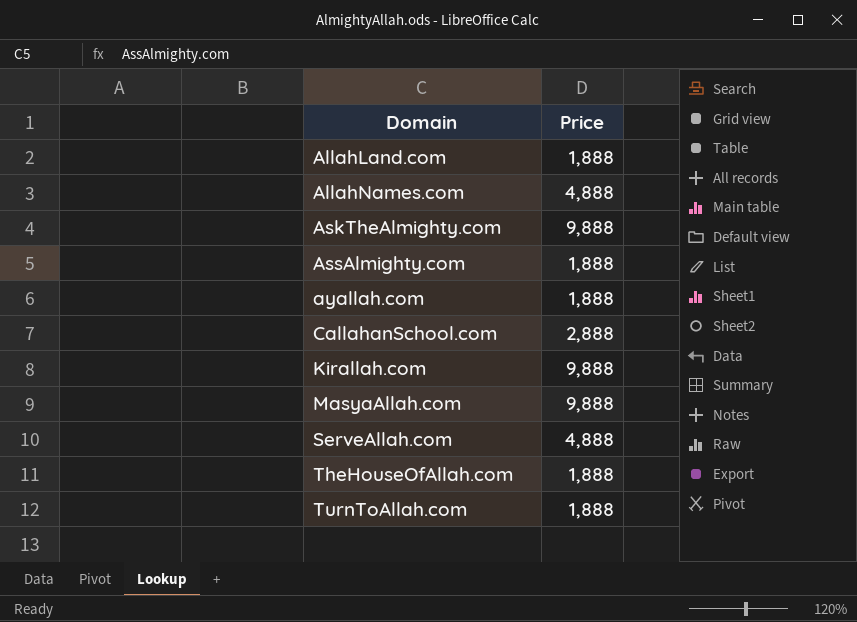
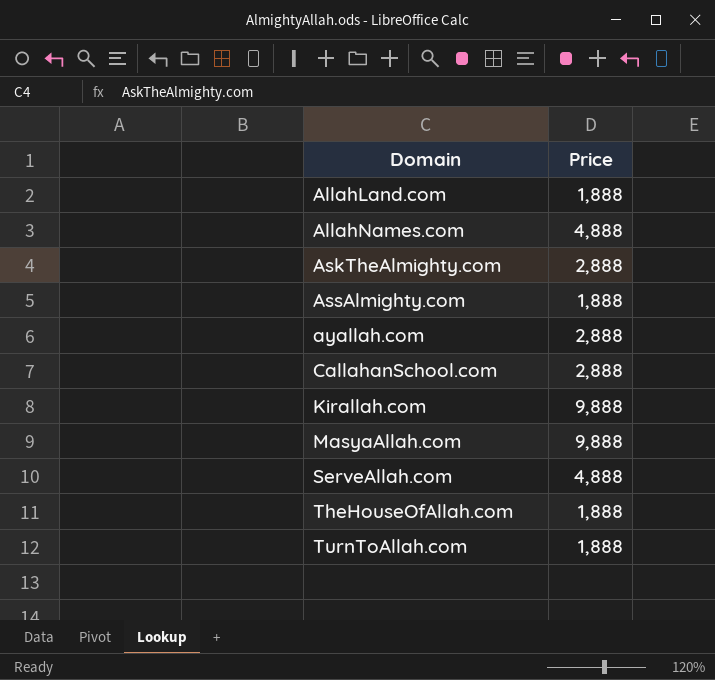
AskTheAlmighty.com | Price: 9,888 -> 2,888
ayallah.com | Price: 1,888 -> 2,888

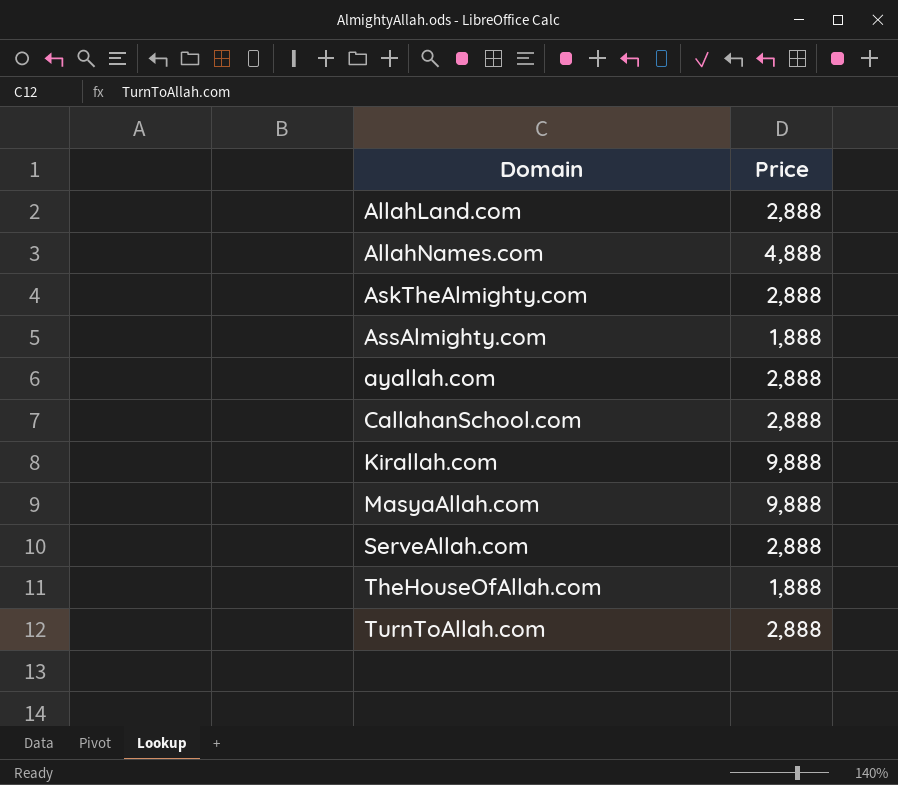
AllahLand.com | Price: 1,888 -> 2,888
ServeAllah.com | Price: 4,888 -> 2,888
TurnToAllah.com | Price: 1,888 -> 2,888

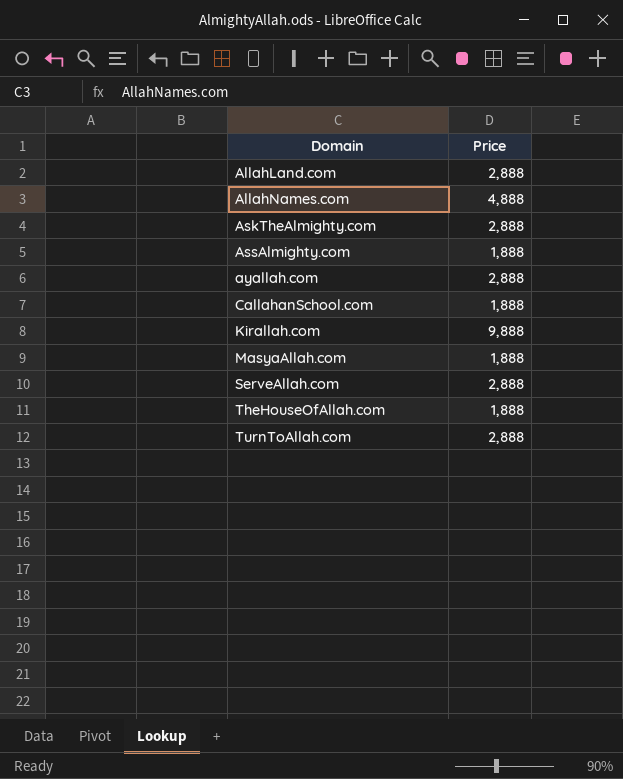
CallahanSchool.com | Price: 2,888 -> 1,888
MasyaAllah.com | Price: 9,888 -> 1,888

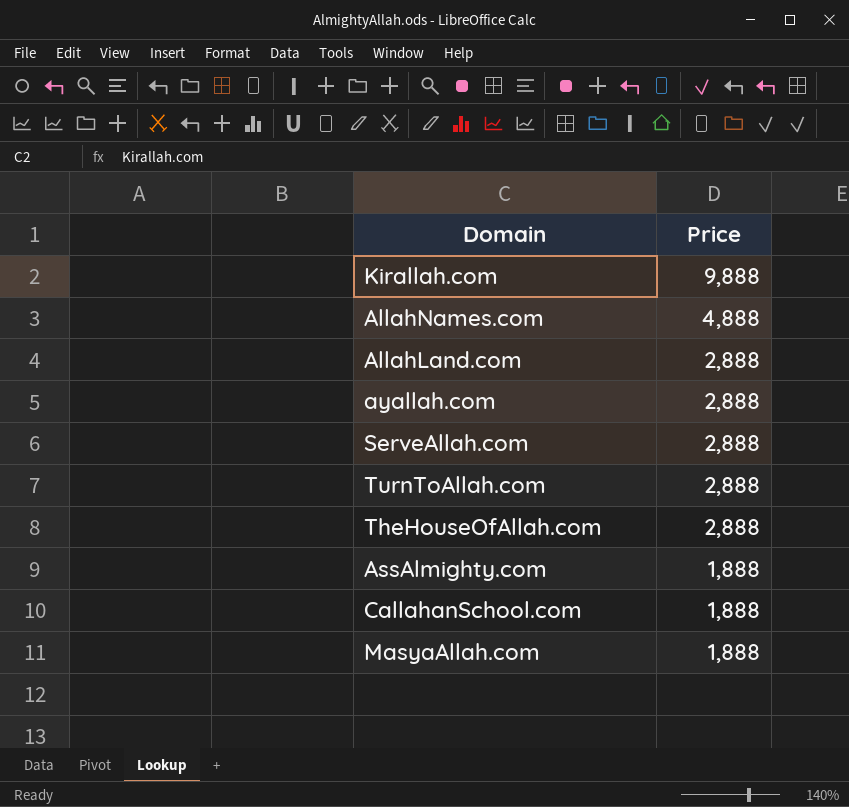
row order: Domain ascending -> Price descending
row AskTheAlmighty.com: 2,888 -> none
TheHouseOfAllah.com | Price: 1,888 -> 2,888

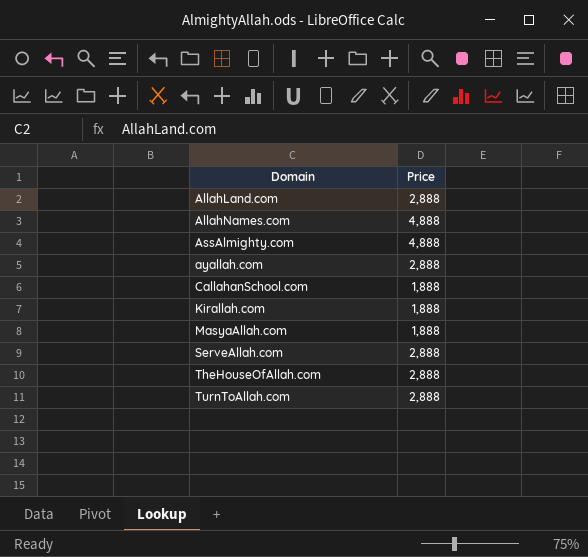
row order: Price descending -> Domain ascending
AssAlmighty.com | Price: 1,888 -> 4,888
Kirallah.com | Price: 9,888 -> 1,888

